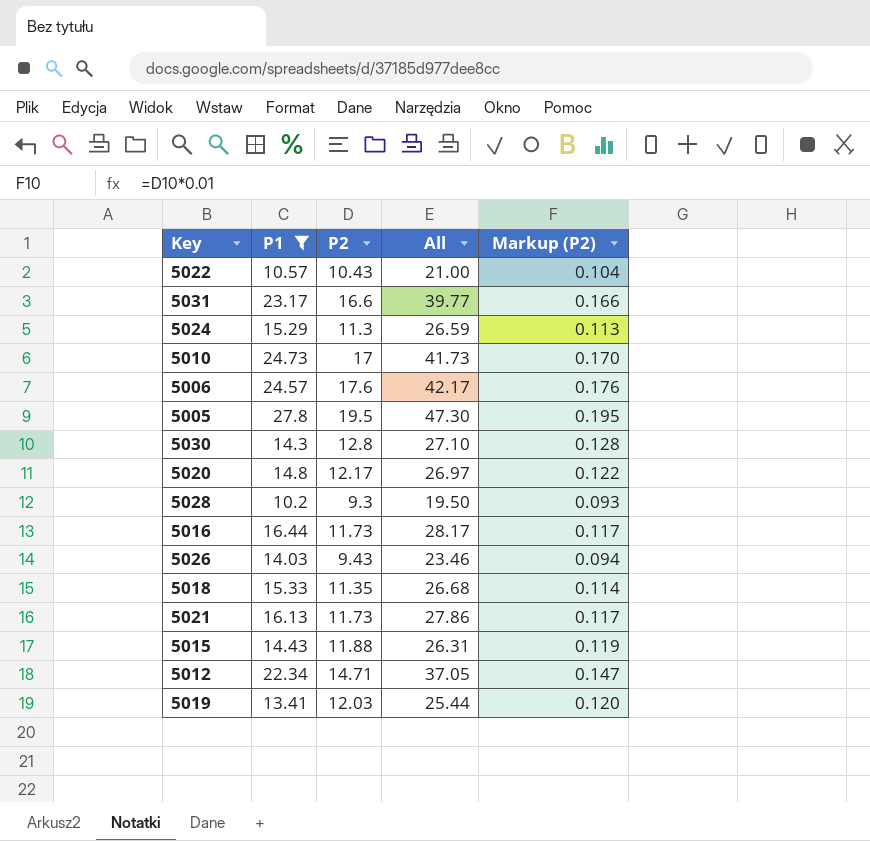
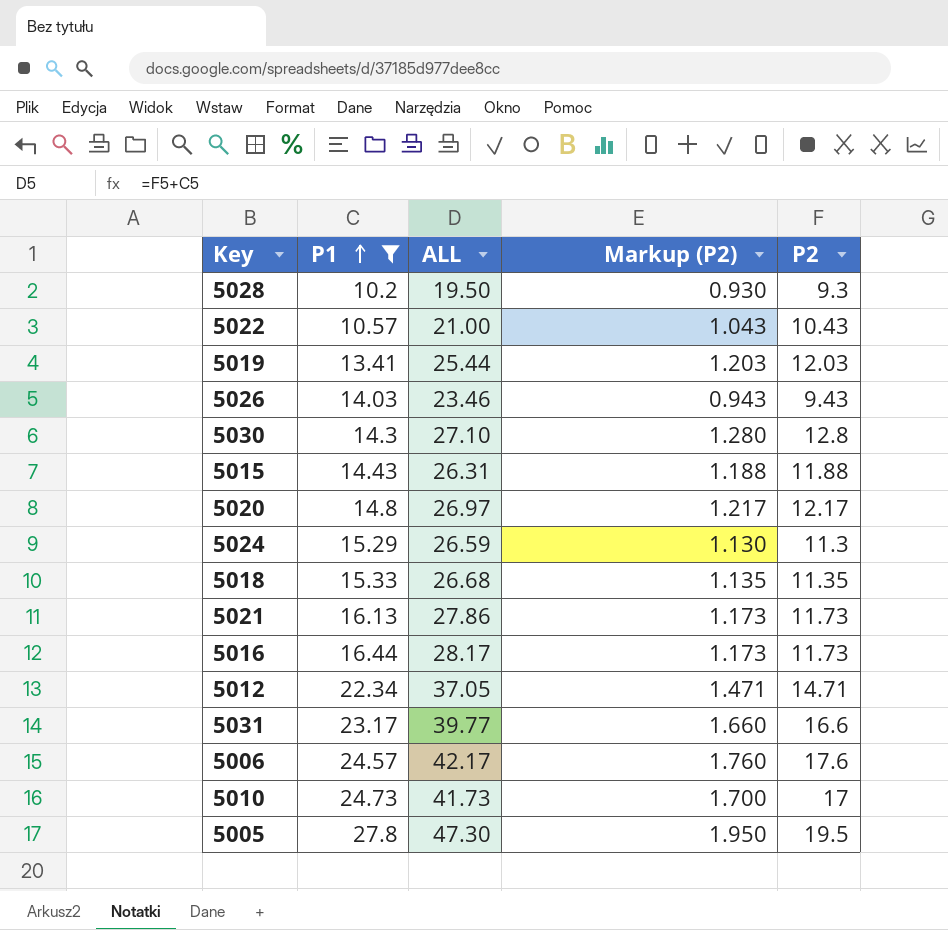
row order: none -> P1 ascending
column name: All -> ALL
column Markup (P2) | formula: [P2] * 0.01 -> [P2] * 0.1
column P2 | position: 3 -> 5

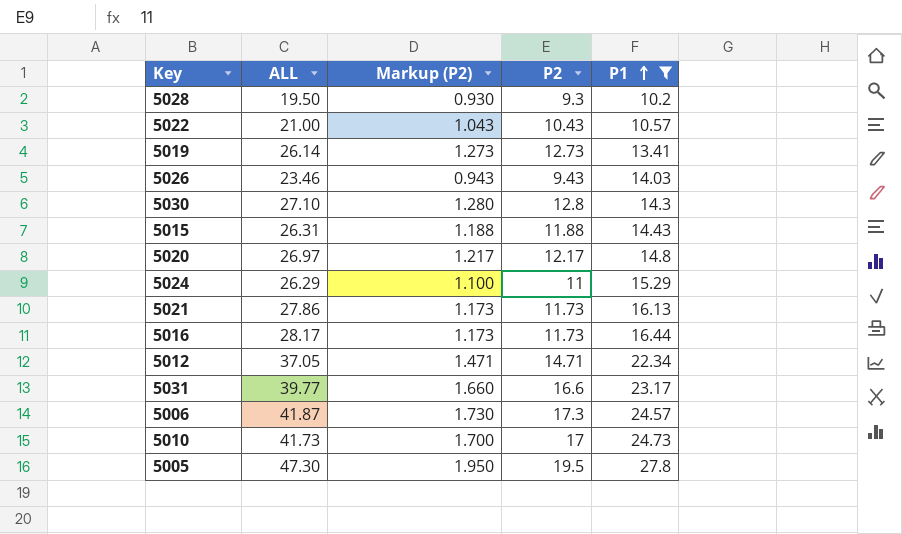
column P1 | position: 2 -> 5
row 5018: 15.33 | 26.68 | 1.135 | 11.35 -> none
5019 | ALL: 25.44 -> 26.14
5019 | Markup (P2): 1.203 -> 1.273
5019 | P2: 12.03 -> 12.73
5024 | ALL: 26.59 -> 26.29
5024 | Markup (P2): 1.130 -> 1.100
5024 | P2: 11.3 -> 11
5006 | ALL: 42.17 -> 41.87
5006 | Markup (P2): 1.760 -> 1.730
5006 | P2: 17.6 -> 17.3

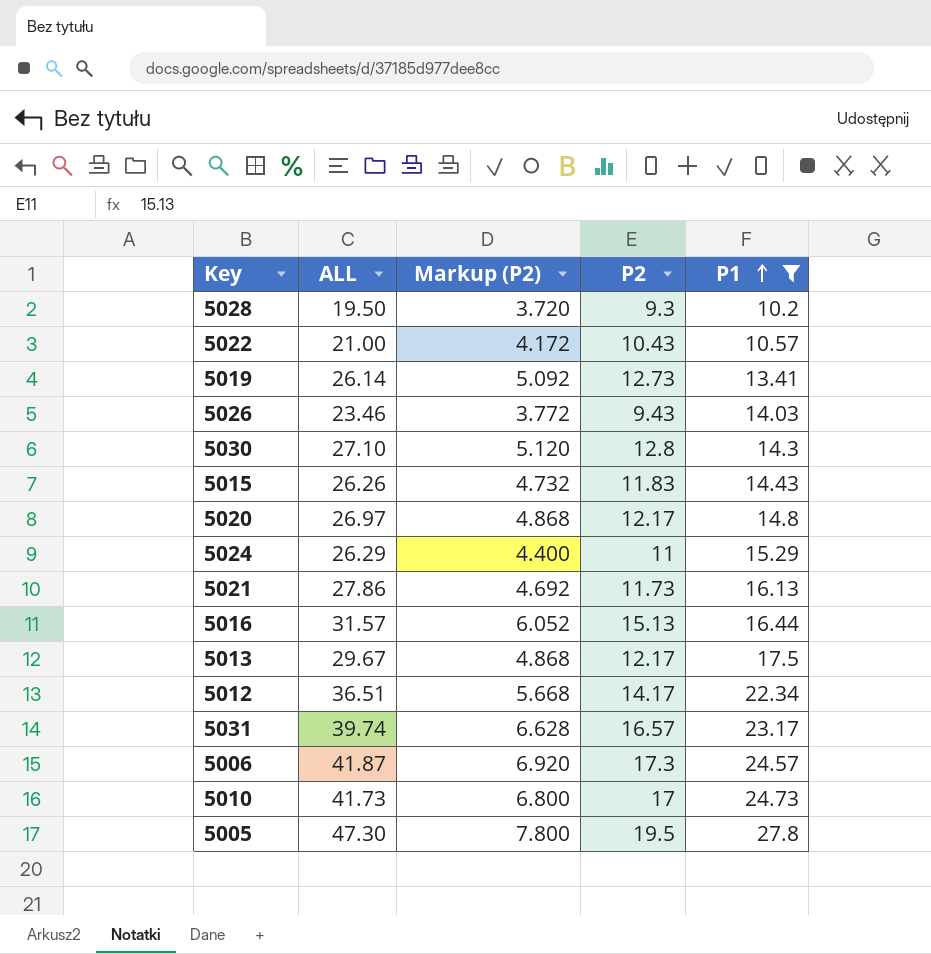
column Markup (P2) | formula: [P2] * 0.1 -> [P2] * 0.4
5015 | ALL: 26.31 -> 26.26
5015 | P2: 11.88 -> 11.83
5016 | ALL: 28.17 -> 31.57
5016 | P2: 11.73 -> 15.13
row 5013: none -> 29.67 | 4.868 | 12.17 | 17.5
5012 | ALL: 37.05 -> 36.51
5012 | P2: 14.71 -> 14.17
5031 | ALL: 39.77 -> 39.74
5031 | P2: 16.6 -> 16.57

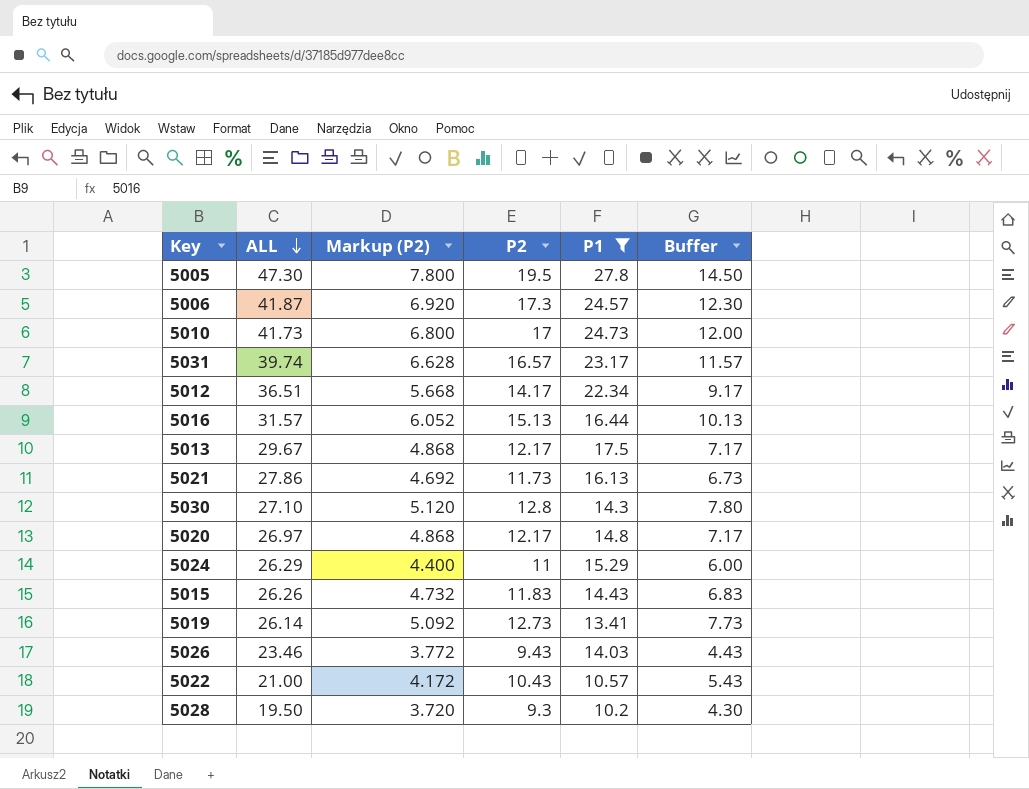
row order: P1 ascending -> ALL descending
column Buffer | formula: none -> [P2] - 5

